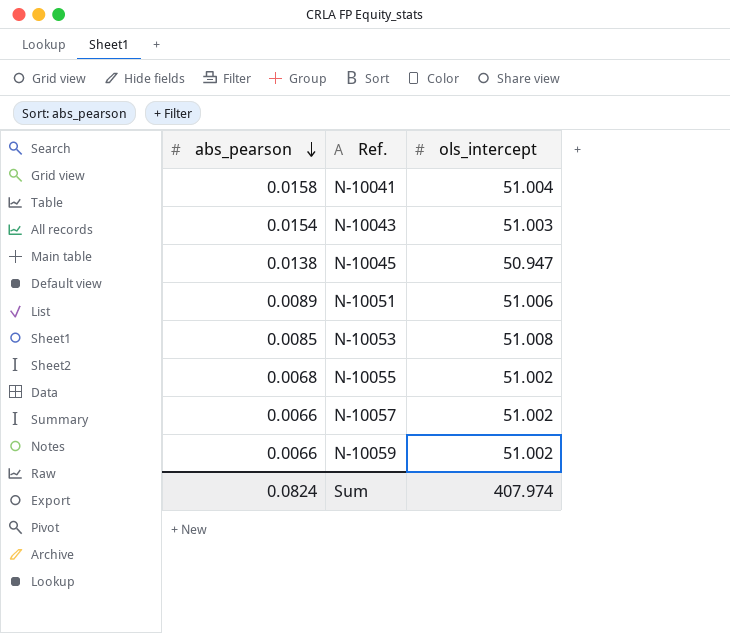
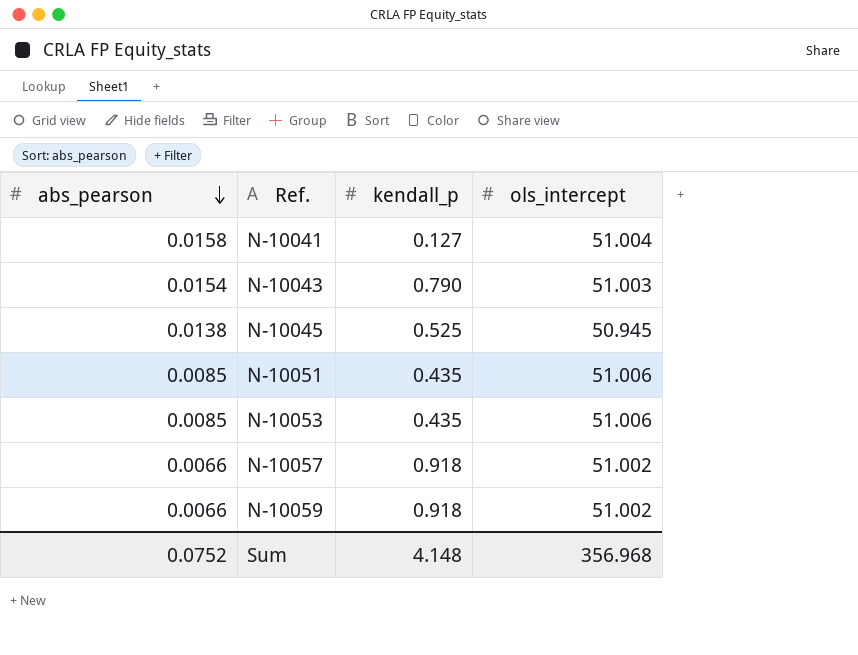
column kendall_p | position: none -> 3
row N-10055: 0.0068 | 51.002 -> none
N-10045 | ols_intercept: 50.947 -> 50.945
N-10051 | abs_pearson: 0.0089 -> 0.0085
N-10053 | ols_intercept: 51.008 -> 51.006
Sum | abs_pearson: 0.0824 -> 0.0752
Sum | ols_intercept: 407.974 -> 356.968

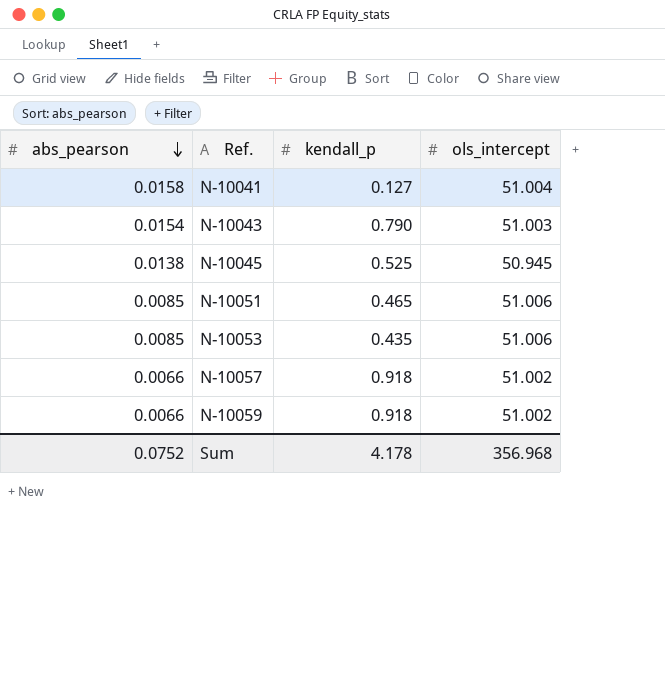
N-10051 | kendall_p: 0.435 -> 0.465
Sum | kendall_p: 4.148 -> 4.178

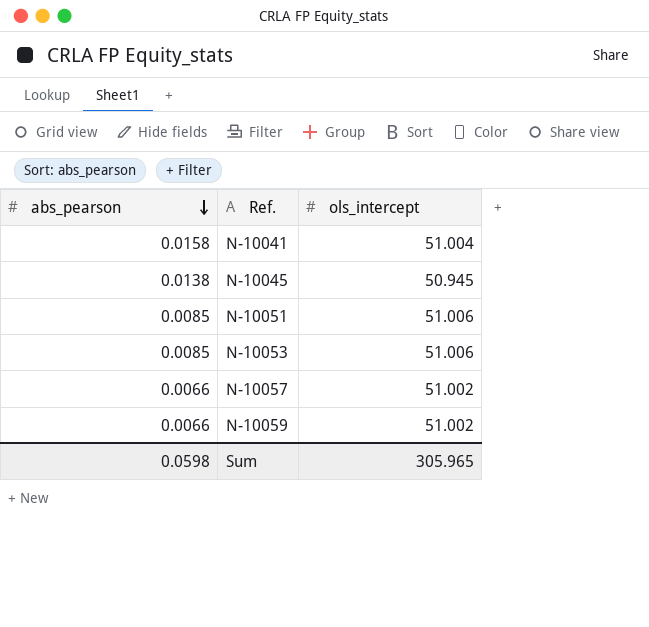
column kendall_p | position: 3 -> none
row N-10043: 0.0154 | 0.790 | 51.003 -> none
Sum | abs_pearson: 0.0752 -> 0.0598
Sum | ols_intercept: 356.968 -> 305.965

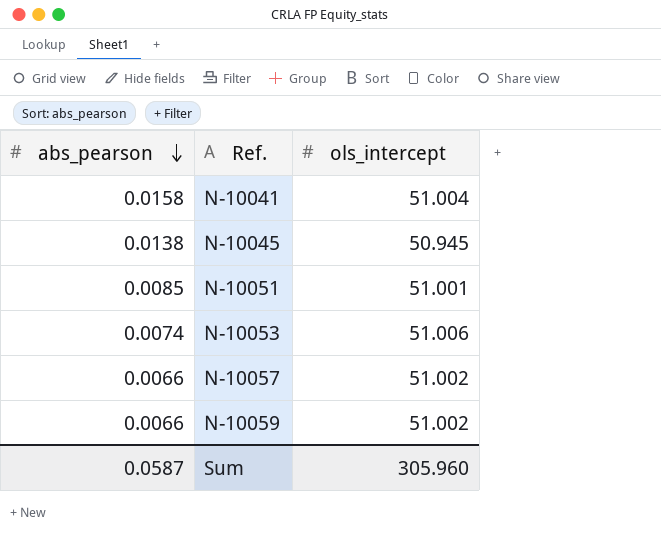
N-10051 | ols_intercept: 51.006 -> 51.001
N-10053 | abs_pearson: 0.0085 -> 0.0074
Sum | abs_pearson: 0.0598 -> 0.0587
Sum | ols_intercept: 305.965 -> 305.960

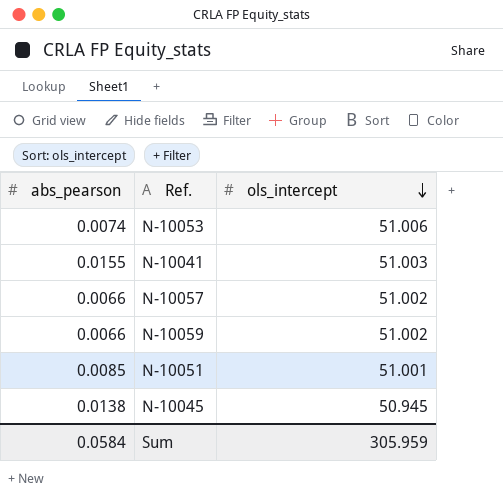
row order: abs_pearson descending -> ols_intercept descending
N-10041 | abs_pearson: 0.0158 -> 0.0155
N-10041 | ols_intercept: 51.004 -> 51.003
Sum | abs_pearson: 0.0587 -> 0.0584
Sum | ols_intercept: 305.960 -> 305.959

